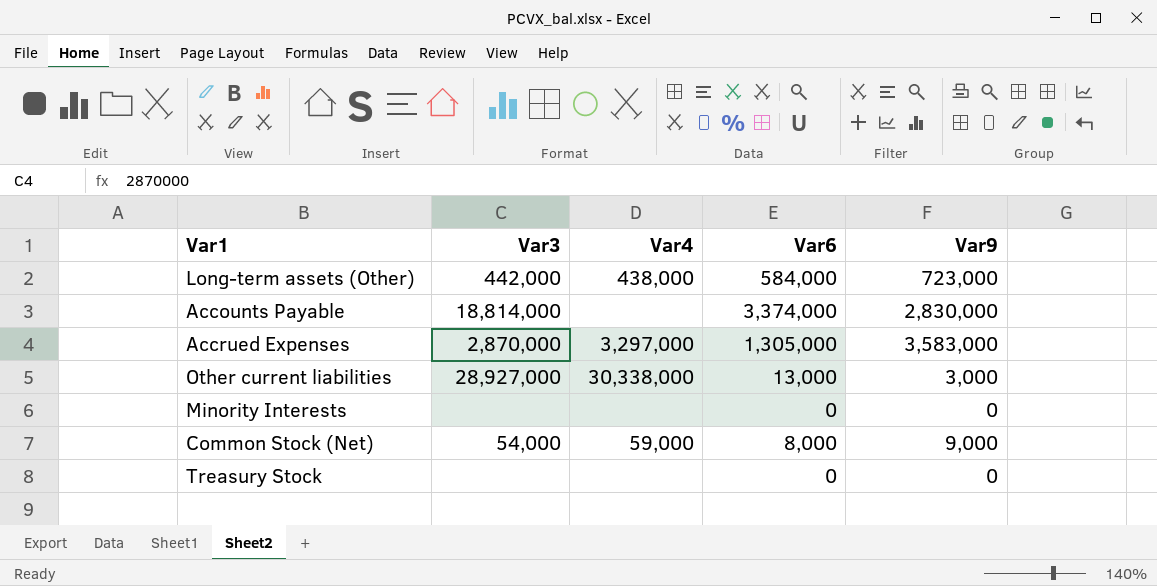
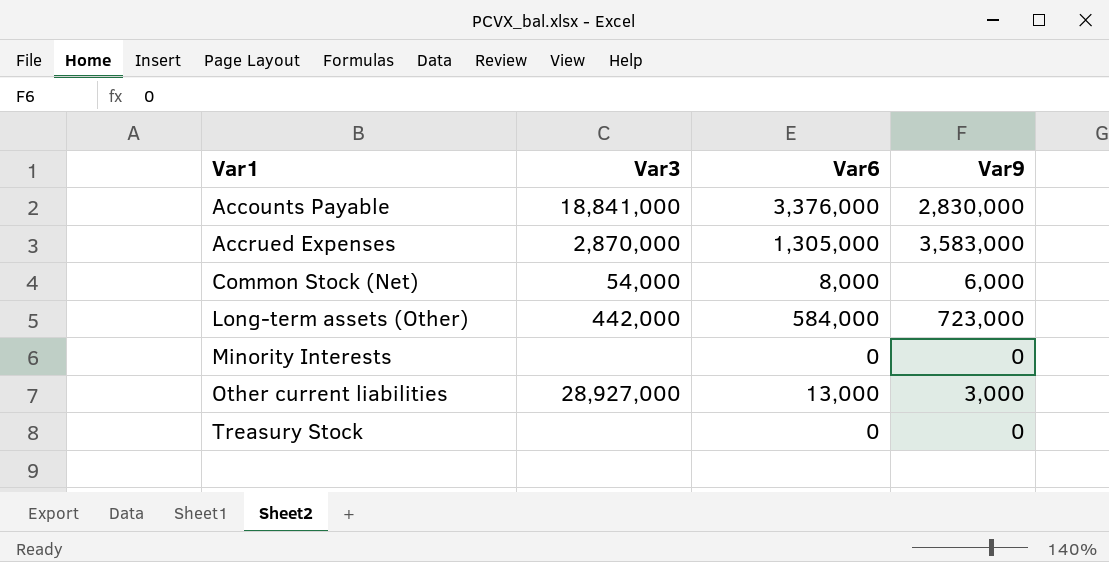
row order: none -> Var1 ascending
column Var4 | position: 3 -> none
Accounts Payable | Var3: 18,814,000 -> 18,841,000
Accounts Payable | Var6: 3,374,000 -> 3,376,000
Common Stock (Net) | Var9: 9,000 -> 6,000

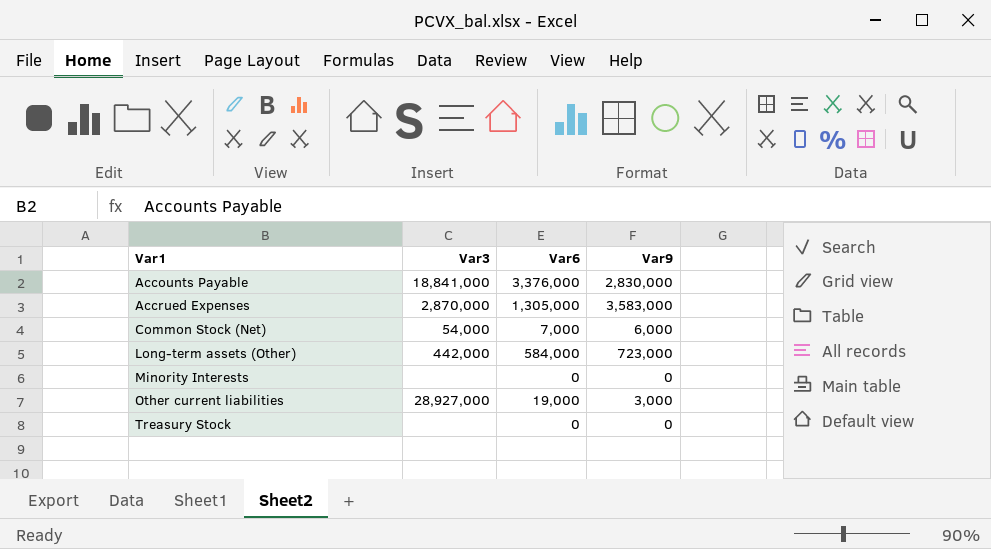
Common Stock (Net) | Var6: 8,000 -> 7,000
Other current liabilities | Var6: 13,000 -> 19,000

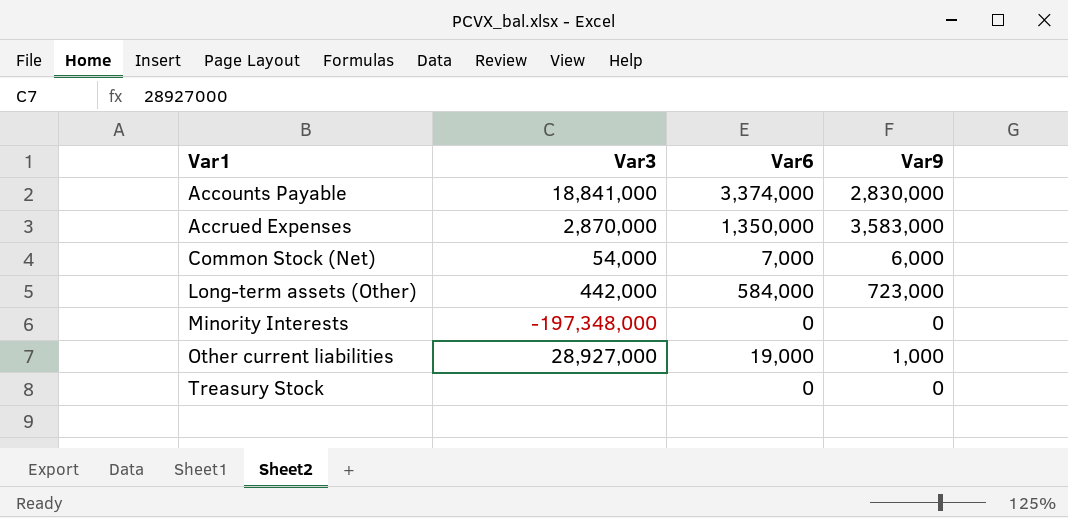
Accounts Payable | Var6: 3,376,000 -> 3,374,000
Accrued Expenses | Var6: 1,305,000 -> 1,350,000
Minority Interests | Var3: none -> -197,348,000
Other current liabilities | Var9: 3,000 -> 1,000

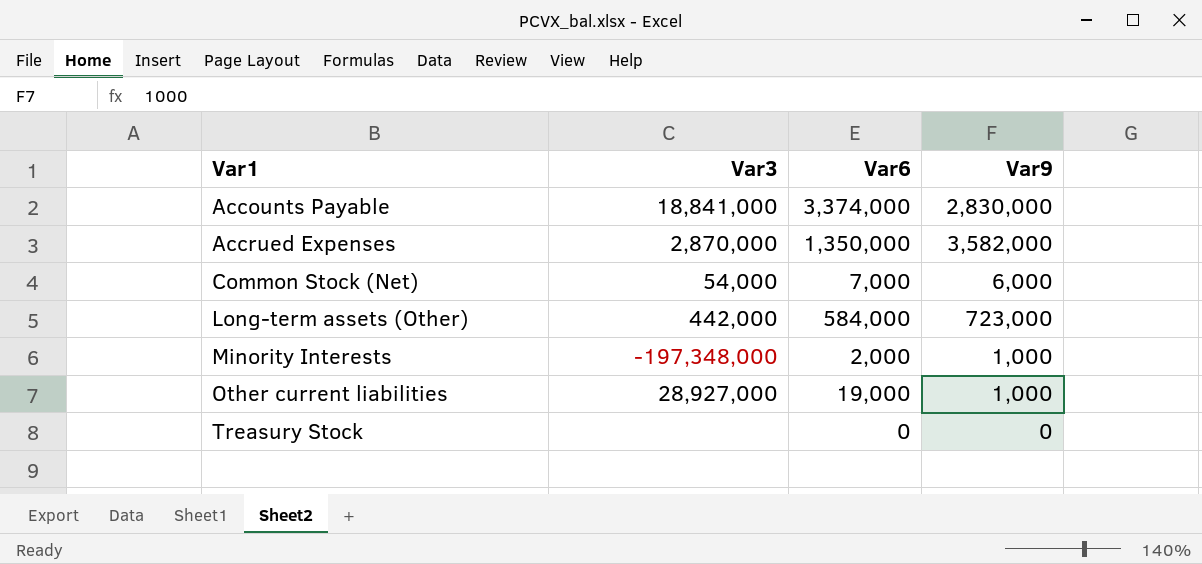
Accrued Expenses | Var9: 3,583,000 -> 3,582,000
Minority Interests | Var6: 0 -> 2,000
Minority Interests | Var9: 0 -> 1,000

